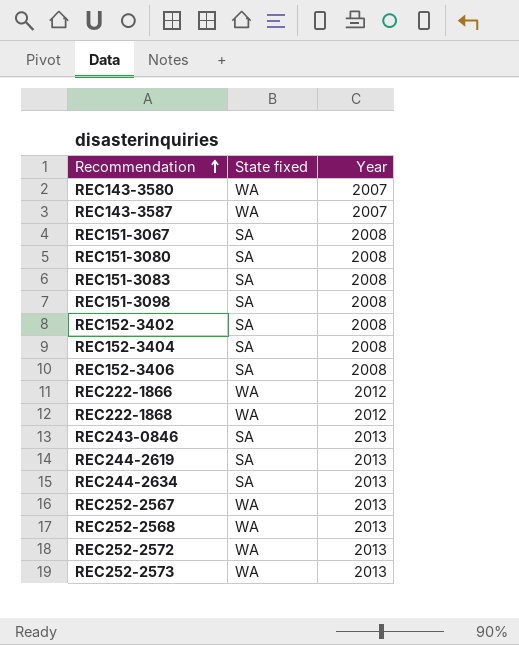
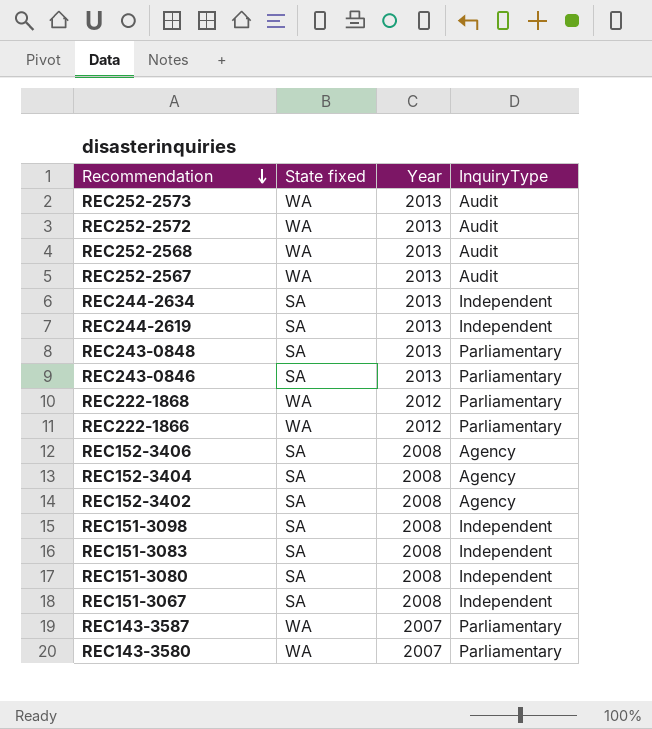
row order: Recommendation ascending -> Recommendation descending
column InquiryType | position: none -> 4
row REC243-0848: none -> SA | 2013 | Parliamentary

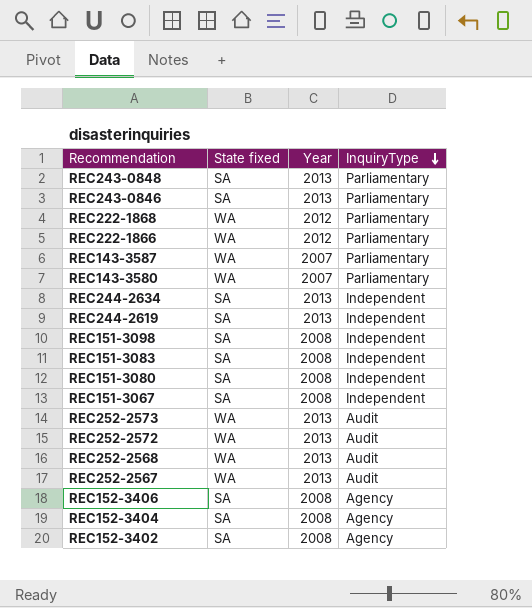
row order: Recommendation descending -> InquiryType descending

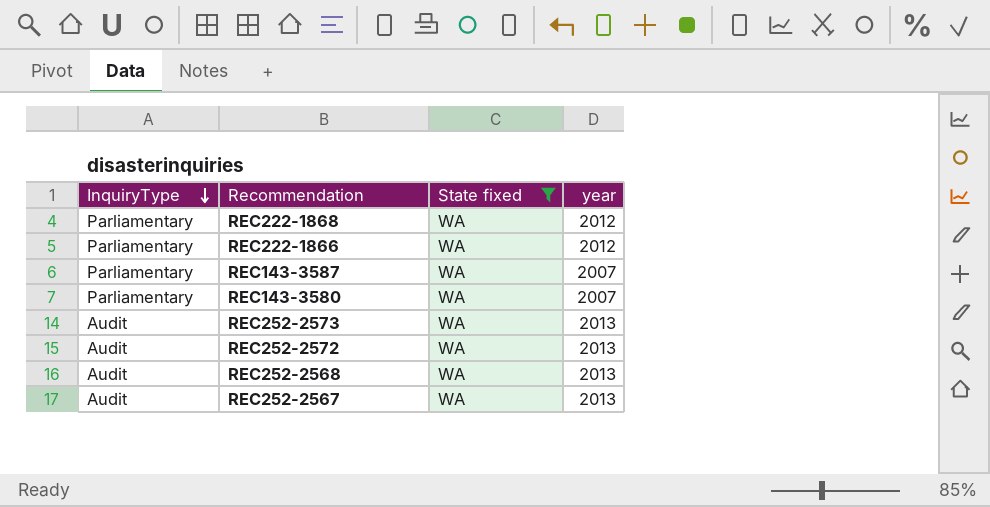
filter: none -> State fixed = WA
column InquiryType | position: 4 -> 1
column name: Year -> year

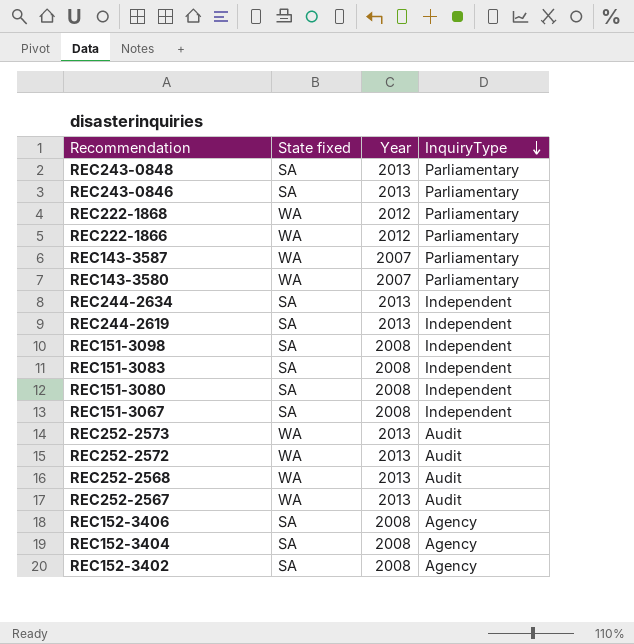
filter: State fixed = WA -> none
column name: year -> Year
column InquiryType | position: 1 -> 4

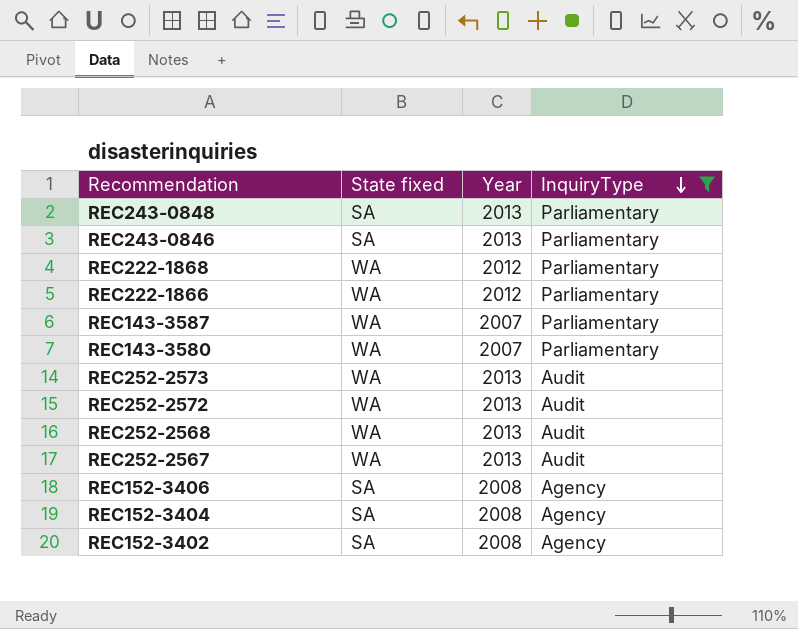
filter: none -> InquiryType != Independent

